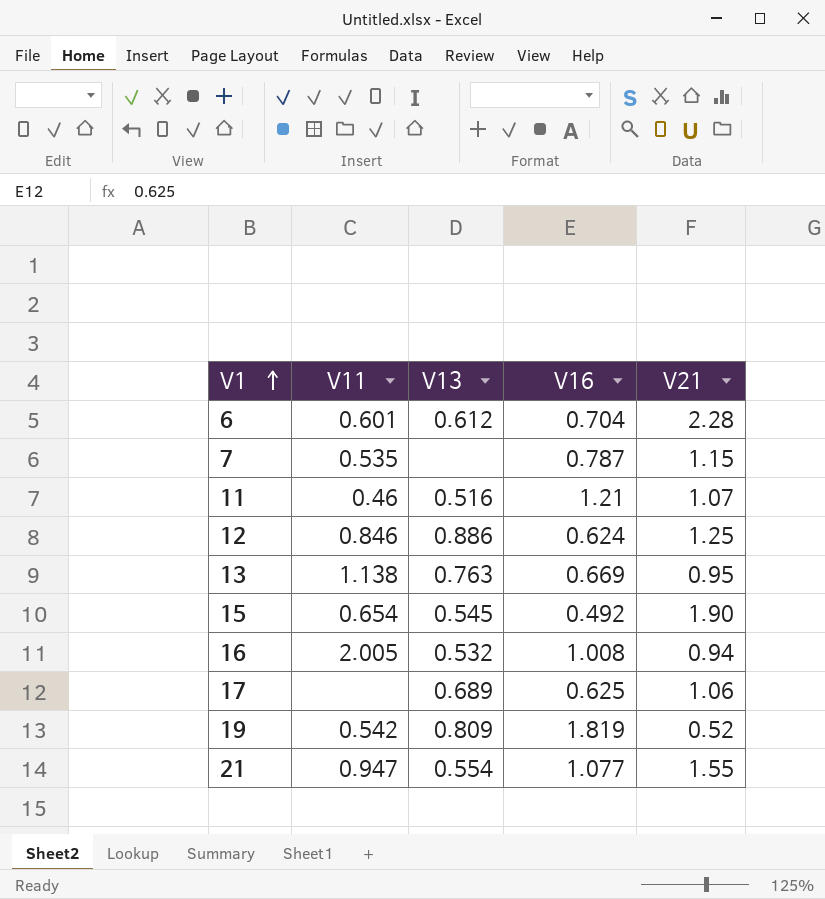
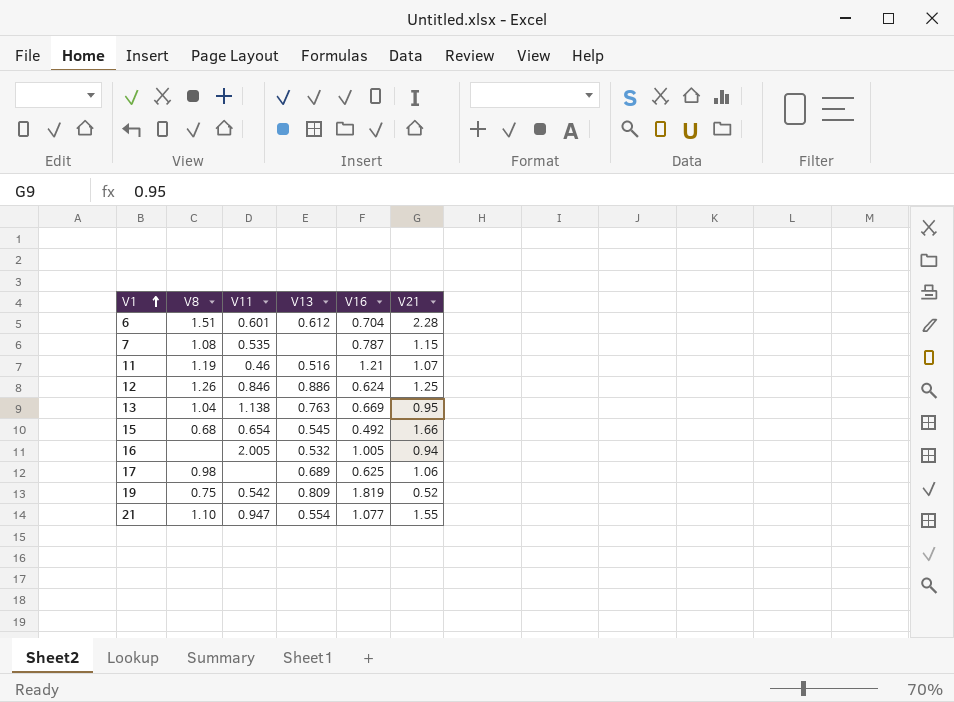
column V8 | position: none -> 2
15 | V21: 1.90 -> 1.66
16 | V16: 1.008 -> 1.005

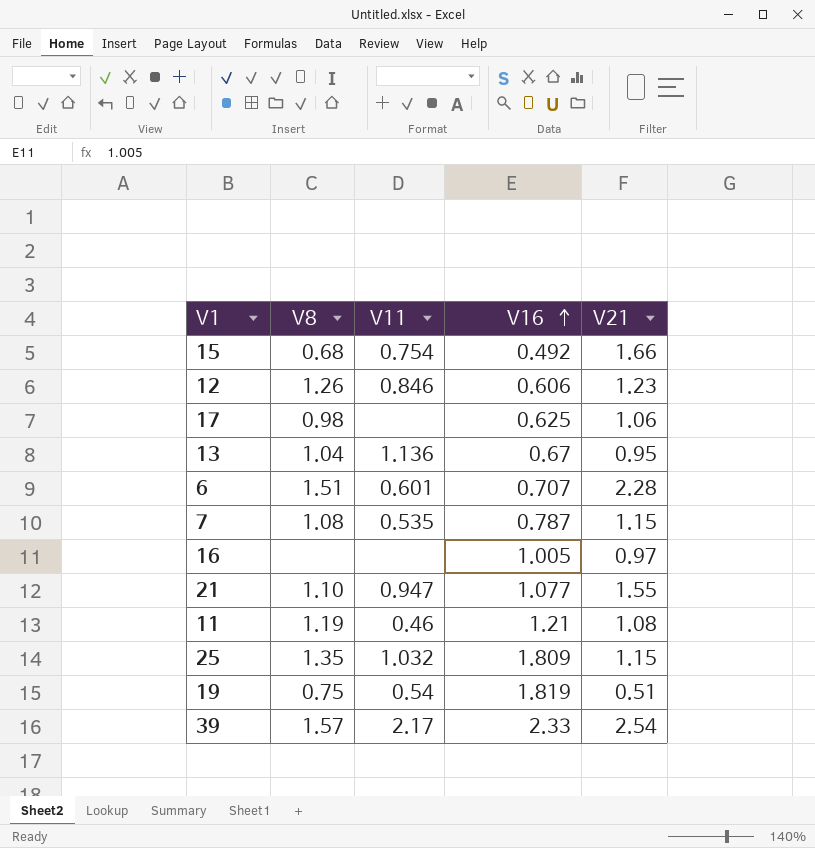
row order: V1 ascending -> V16 ascending
column V13 | position: 4 -> none
15 | V11: 0.654 -> 0.754
12 | V16: 0.624 -> 0.606
12 | V21: 1.25 -> 1.23
13 | V11: 1.138 -> 1.136
13 | V16: 0.669 -> 0.67
6 | V16: 0.704 -> 0.707
16 | V11: 2.005 -> none
16 | V21: 0.94 -> 0.97
11 | V21: 1.07 -> 1.08
row 25: none -> 1.35 | 1.032 | 1.809 | 1.15
19 | V11: 0.542 -> 0.54
19 | V21: 0.52 -> 0.51
row 39: none -> 1.57 | 2.17 | 2.33 | 2.54

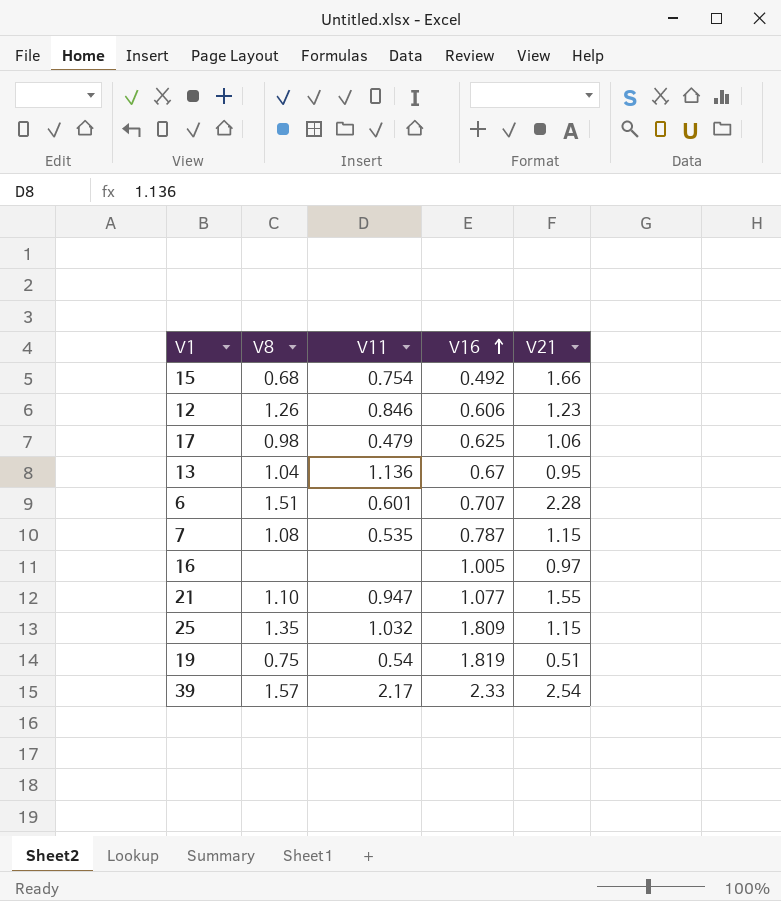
row 11: 1.19 | 0.46 | 1.21 | 1.08 -> none
17 | V11: none -> 0.479

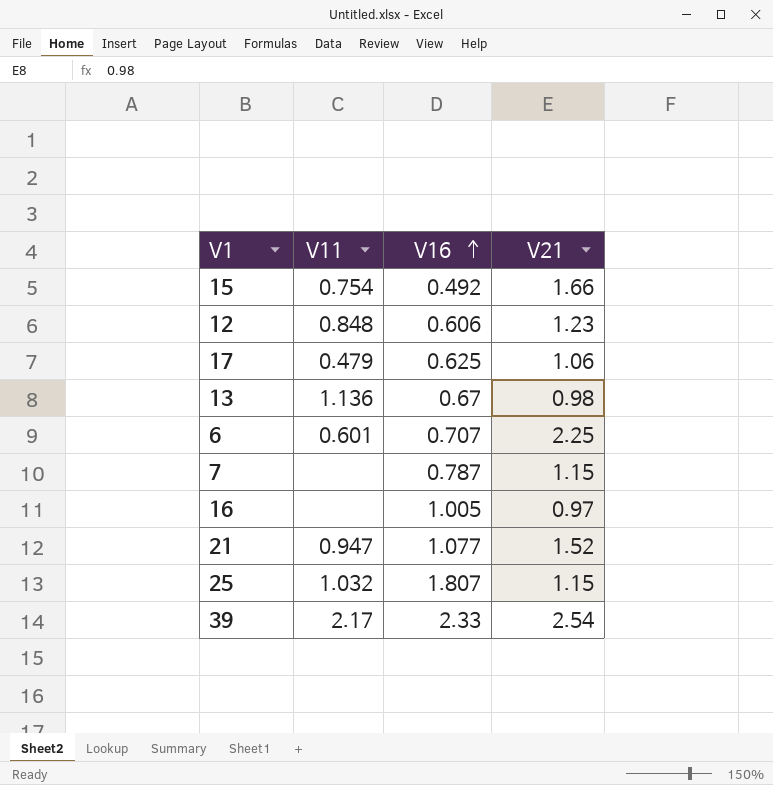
column V8 | position: 2 -> none
row 19: 0.75 | 0.54 | 1.819 | 0.51 -> none
12 | V11: 0.846 -> 0.848
13 | V21: 0.95 -> 0.98
6 | V21: 2.28 -> 2.25
7 | V11: 0.535 -> none
21 | V21: 1.55 -> 1.52
25 | V16: 1.809 -> 1.807

